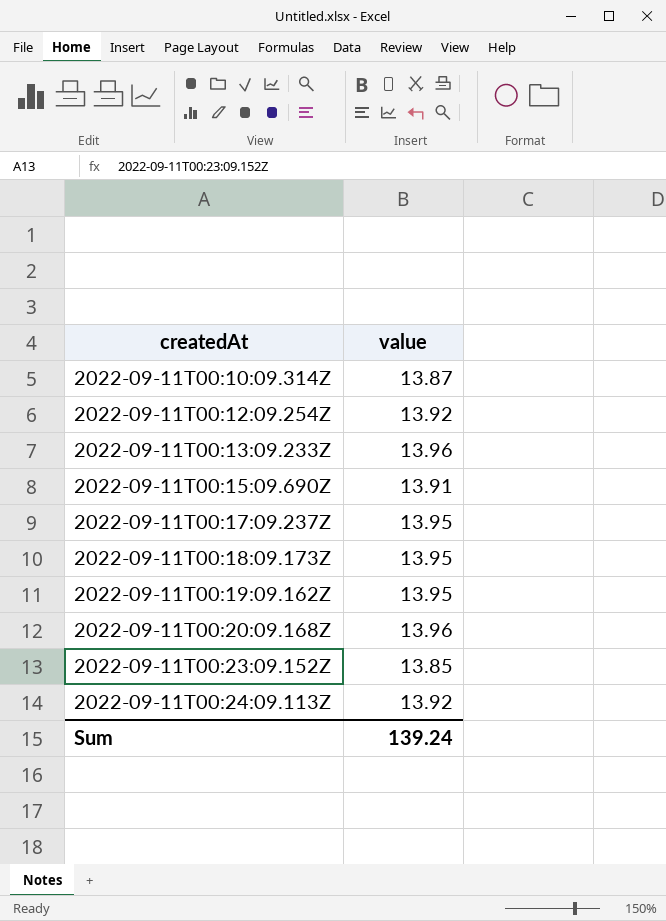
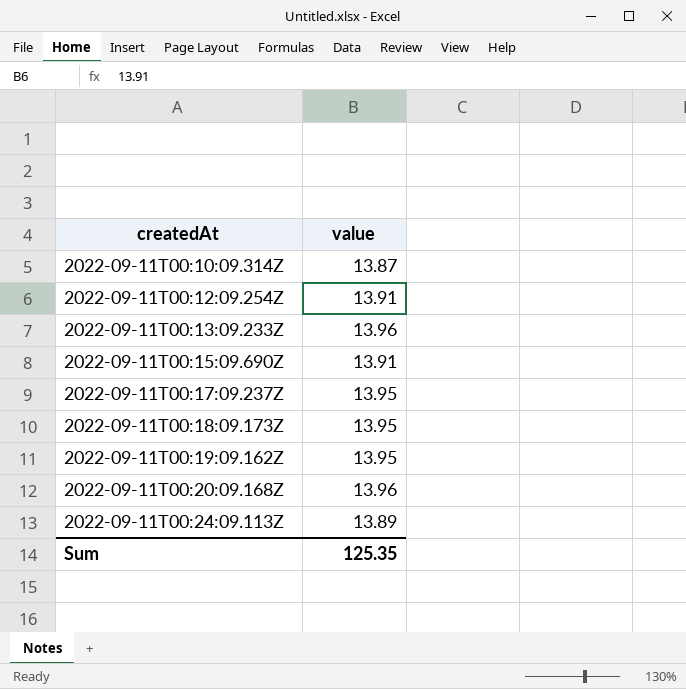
row 2022-09-11T00:23:09.152Z: 13.85 -> none
2022-09-11T00:12:09.254Z | value: 13.92 -> 13.91
2022-09-11T00:24:09.113Z | value: 13.92 -> 13.89
Sum | value: 139.24 -> 125.35

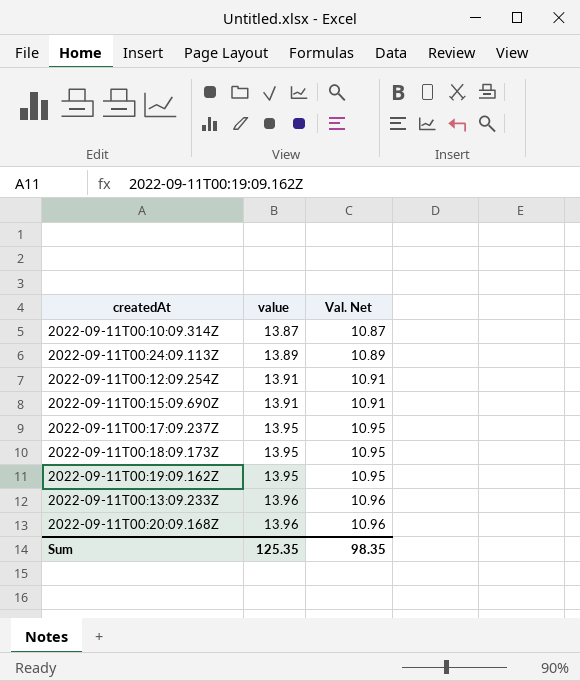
row order: createdAt ascending -> value ascending
column Val. Net | formula: none -> [value] - 3

